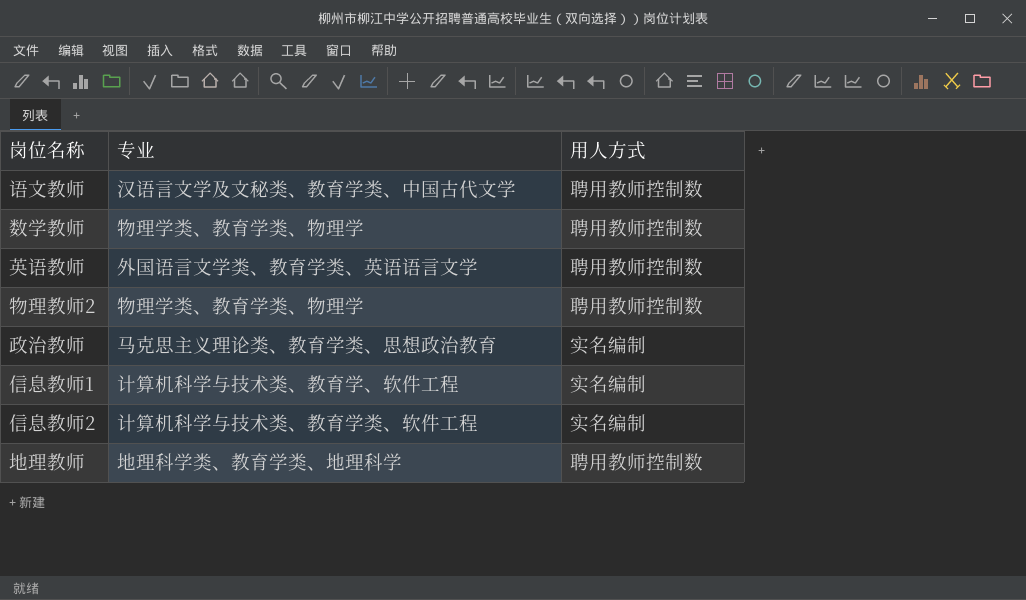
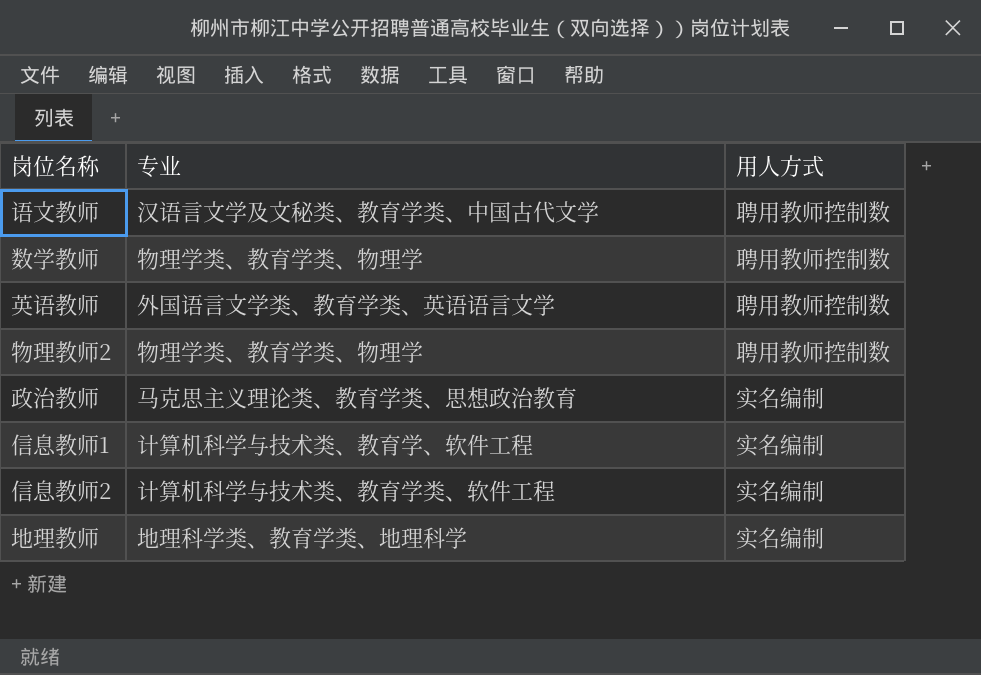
地理教师 | 用人方式: 聘用教师控制数 -> 实名编制

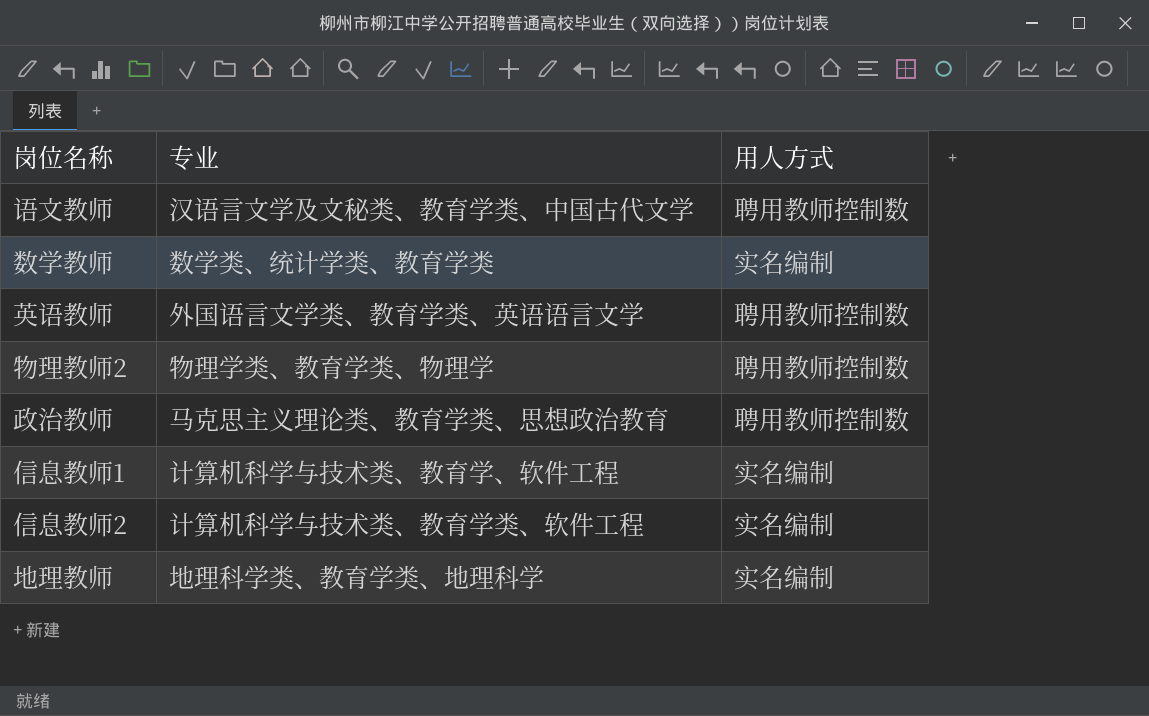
数学教师 | 专业: 物理学类、教育学类、物理学 -> 数学类、统计学类、教育学类
数学教师 | 用人方式: 聘用教师控制数 -> 实名编制
政治教师 | 用人方式: 实名编制 -> 聘用教师控制数

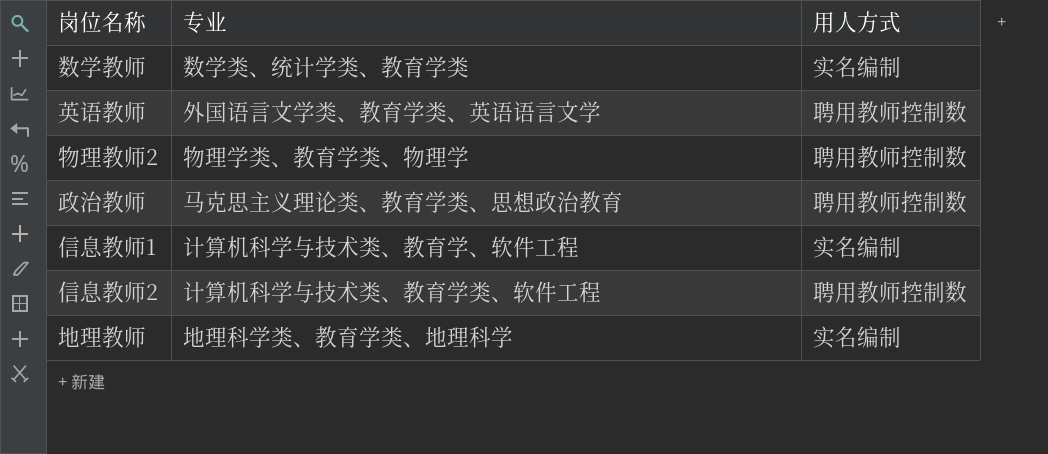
row 语文教师: 汉语言文学及文秘类、教育学类、中国古代文学 | 聘用教师控制数 -> none
信息教师2 | 用人方式: 实名编制 -> 聘用教师控制数

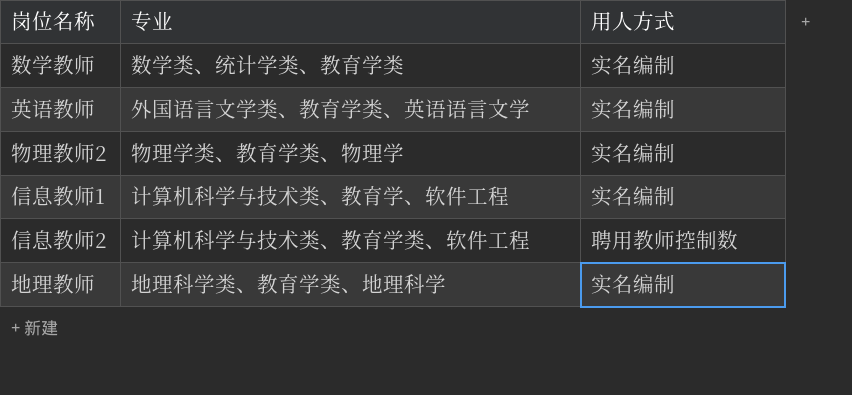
row 政治教师: 马克思主义理论类、教育学类、思想政治教育 | 聘用教师控制数 -> none
英语教师 | 用人方式: 聘用教师控制数 -> 实名编制
物理教师2 | 用人方式: 聘用教师控制数 -> 实名编制

